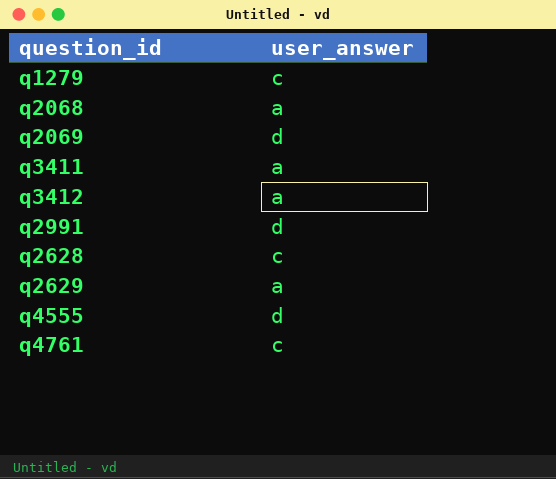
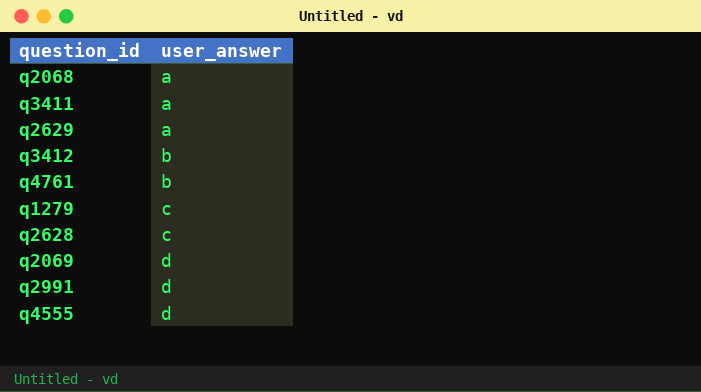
row order: none -> user_answer ascending
q3412 | user_answer: a -> b
q4761 | user_answer: c -> b

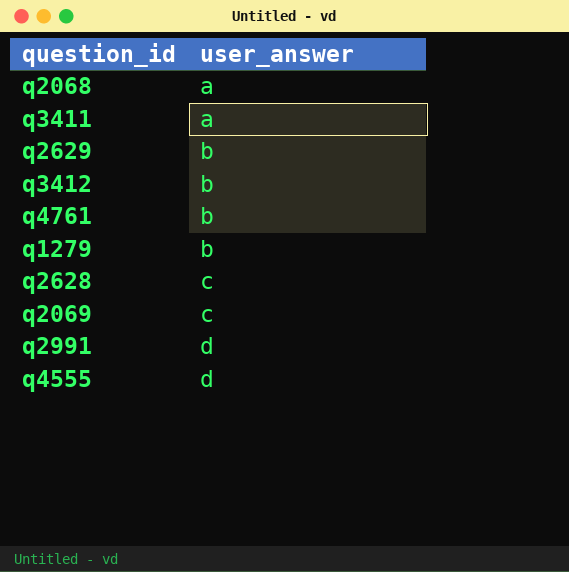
q2629 | user_answer: a -> b
q1279 | user_answer: c -> b
q2069 | user_answer: d -> c

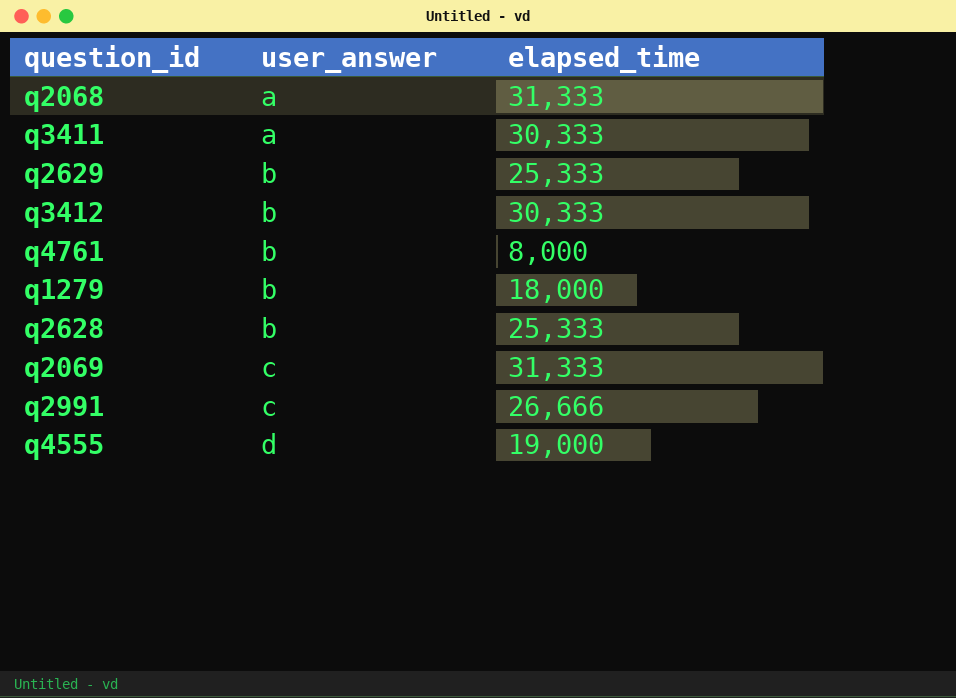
column elapsed_time | position: none -> 3
q2628 | user_answer: c -> b
q2991 | user_answer: d -> c

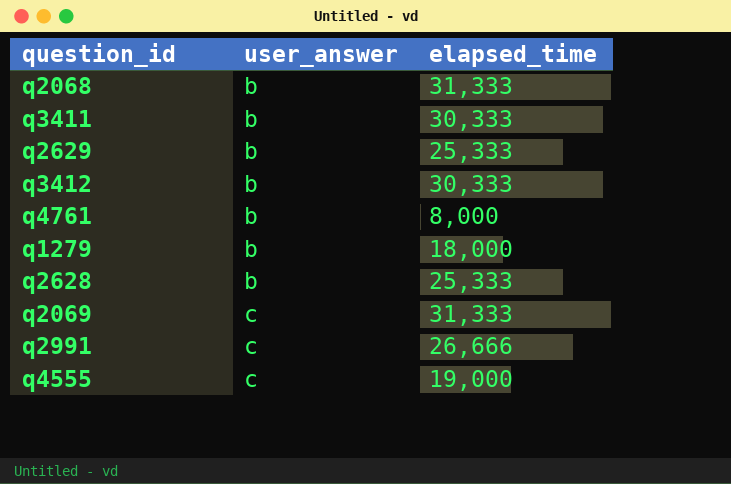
q2068 | user_answer: a -> b
q3411 | user_answer: a -> b
q4555 | user_answer: d -> c

